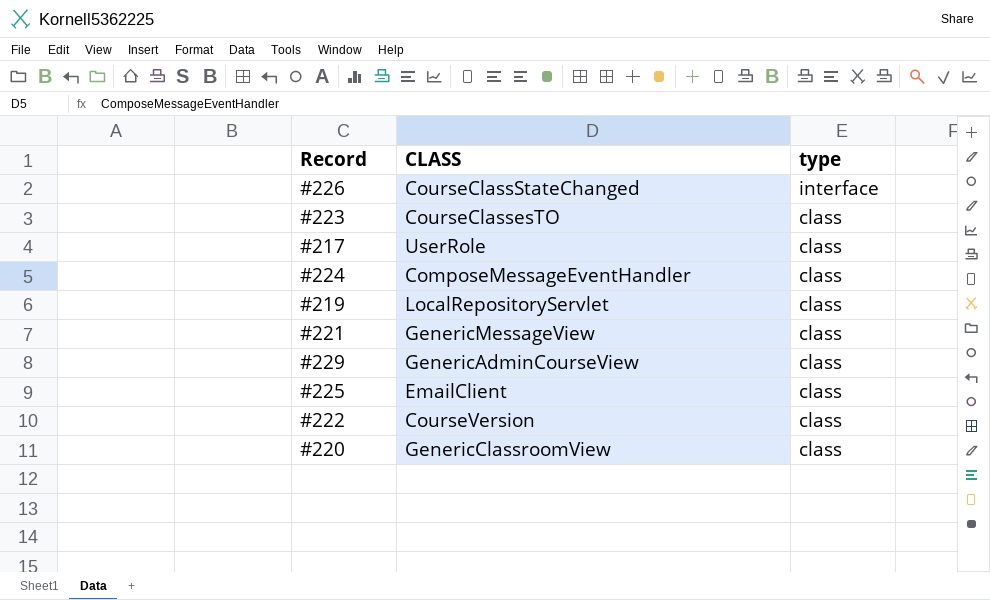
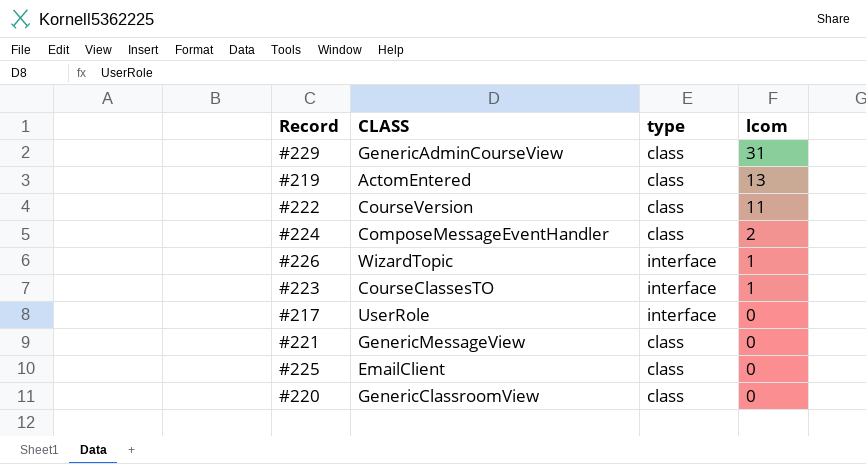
row order: type descending -> lcom descending
column lcom | position: none -> 4
#219 | CLASS: LocalRepositoryServlet -> ActomEntered
#226 | CLASS: CourseClassStateChanged -> WizardTopic
#223 | type: class -> interface
#217 | type: class -> interface

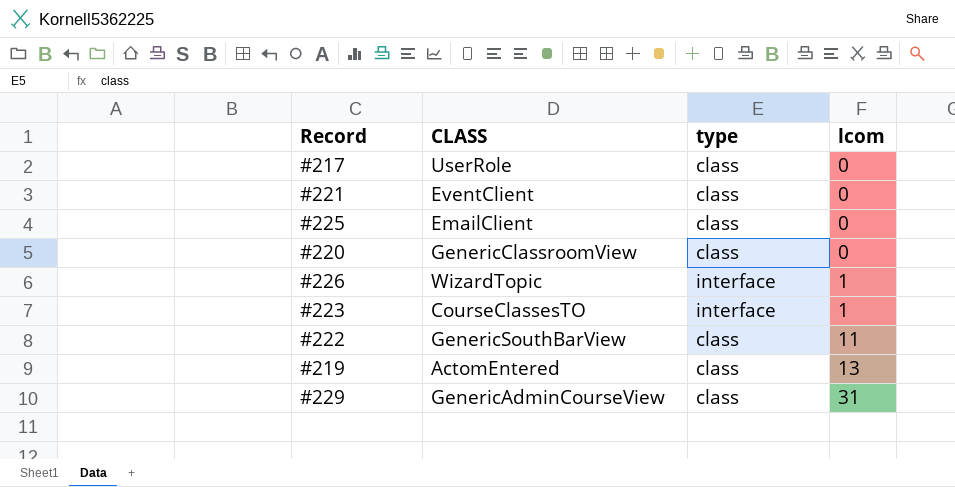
row order: lcom descending -> lcom ascending
row #224: ComposeMessageEventHandler | class | 2 -> none
#217 | type: interface -> class
#221 | CLASS: GenericMessageView -> EventClient
#222 | CLASS: CourseVersion -> GenericSouthBarView

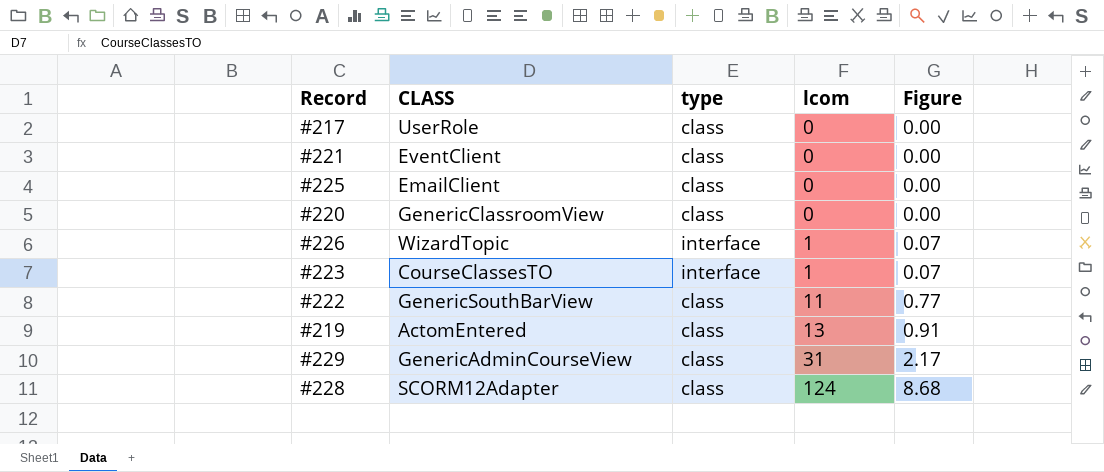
column Figure | formula: none -> [lcom] * 0.07
row #228: none -> SCORM12Adapter | class | 124 | 8.68

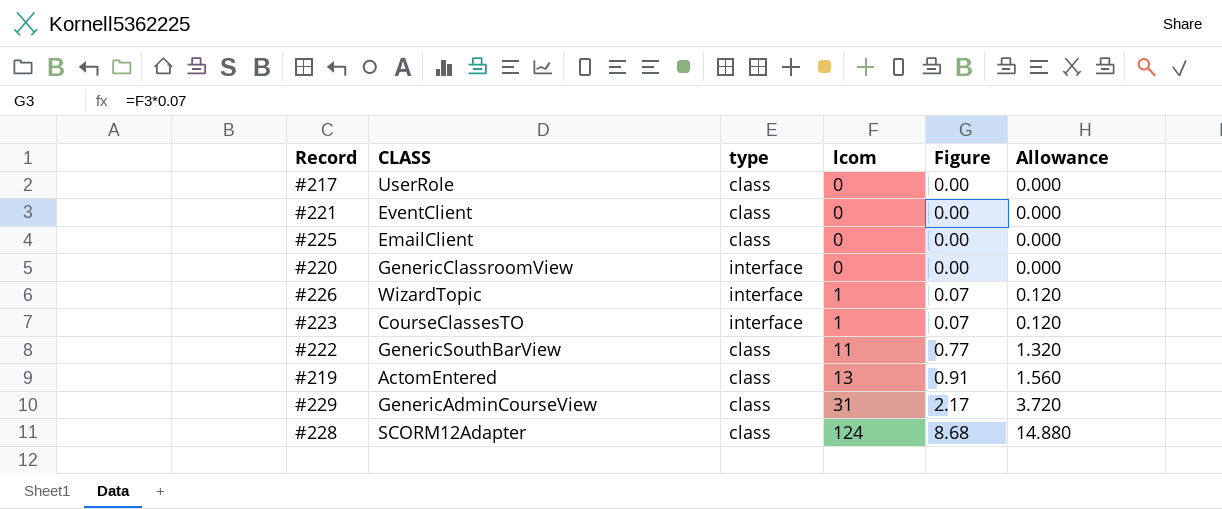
column Allowance | formula: none -> [lcom] * 0.12
#220 | type: class -> interface

